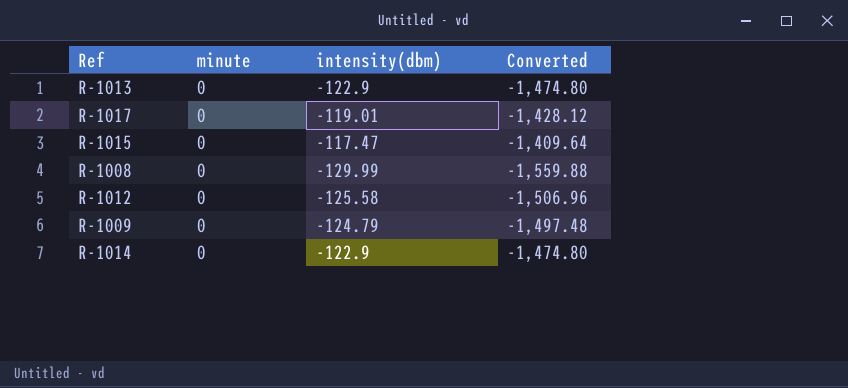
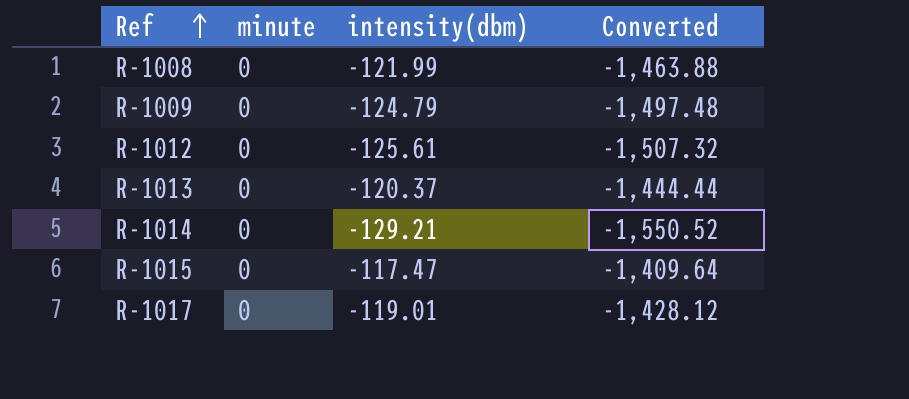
row order: none -> Ref ascending
R-1008 | intensity(dbm): -129.99 -> -121.99
R-1008 | Converted: -1,559.88 -> -1,463.88
R-1012 | intensity(dbm): -125.58 -> -125.61
R-1012 | Converted: -1,506.96 -> -1,507.32
R-1013 | intensity(dbm): -122.9 -> -120.37
R-1013 | Converted: -1,474.80 -> -1,444.44
R-1014 | intensity(dbm): -122.9 -> -129.21
R-1014 | Converted: -1,474.80 -> -1,550.52

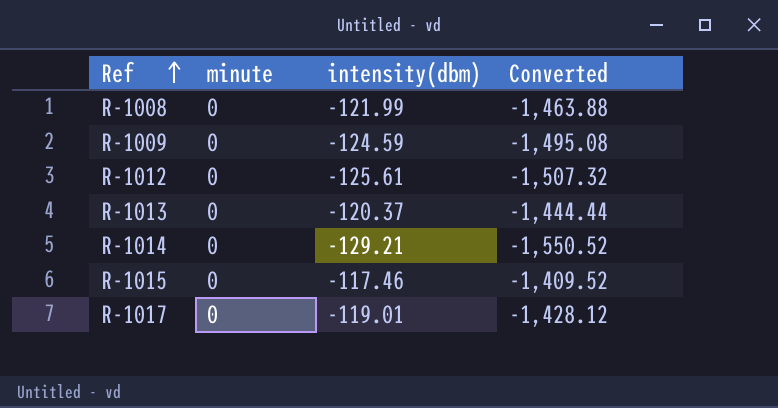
R-1009 | intensity(dbm): -124.79 -> -124.59
R-1009 | Converted: -1,497.48 -> -1,495.08
R-1015 | intensity(dbm): -117.47 -> -117.46
R-1015 | Converted: -1,409.64 -> -1,409.52

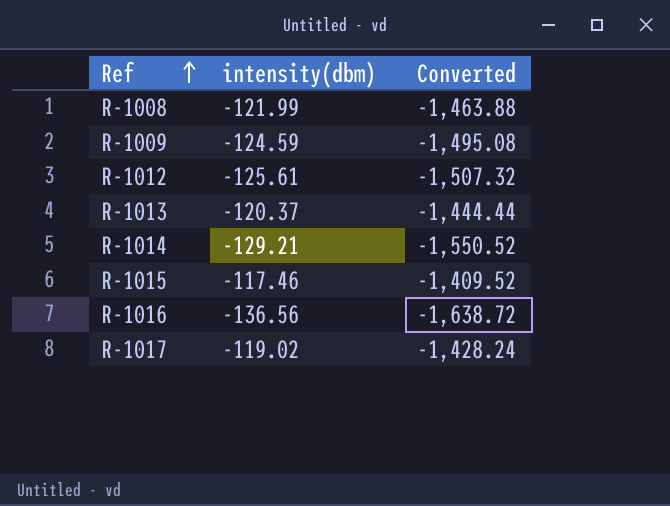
column minute | position: 2 -> none
row R-1016: none -> -136.56 | -1,638.72
R-1017 | intensity(dbm): -119.01 -> -119.02
R-1017 | Converted: -1,428.12 -> -1,428.24

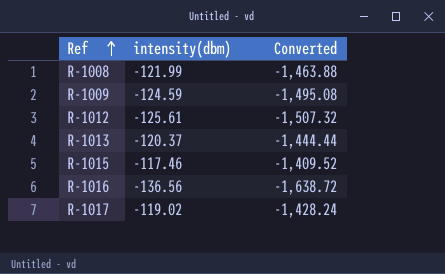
row R-1014: -129.21 | -1,550.52 -> none

